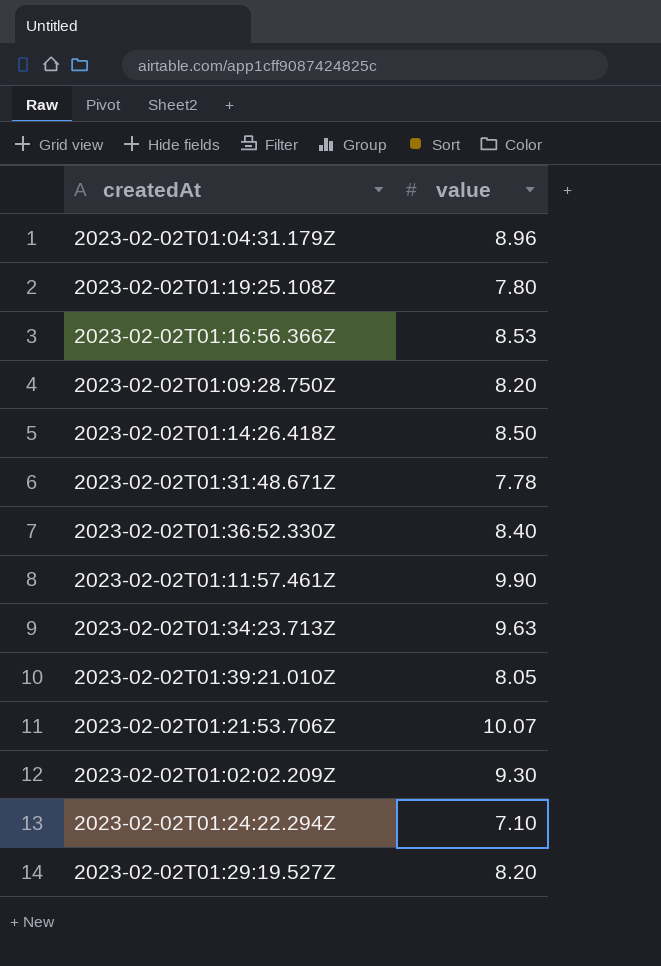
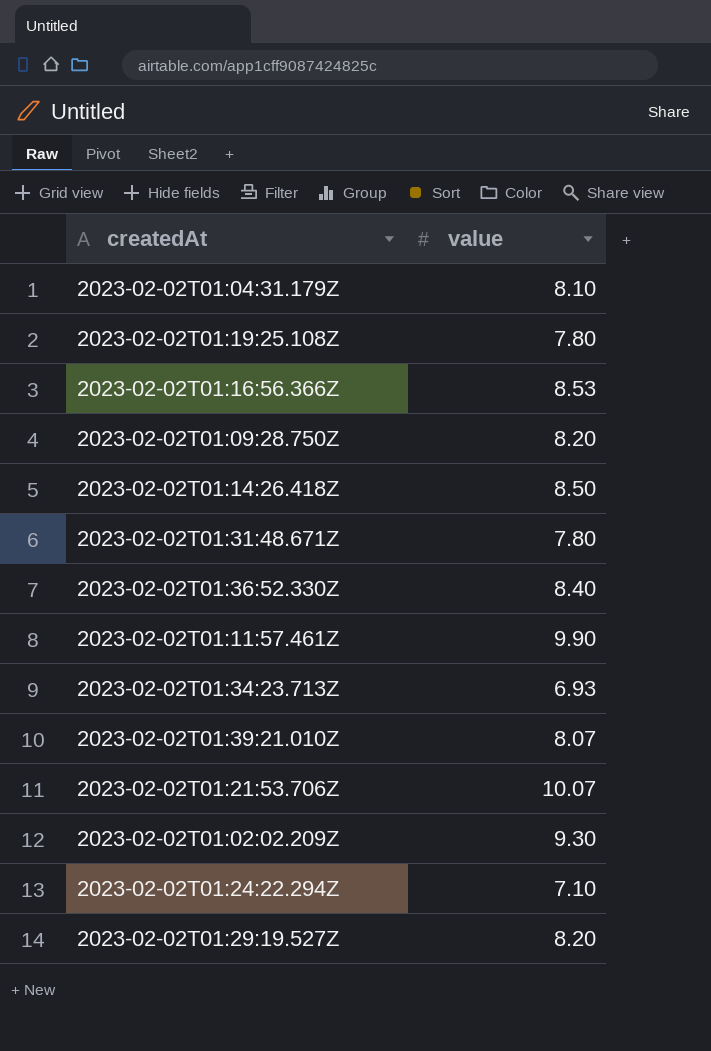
2023-02-02T01:04:31.179Z | value: 8.96 -> 8.10
2023-02-02T01:31:48.671Z | value: 7.78 -> 7.80
2023-02-02T01:34:23.713Z | value: 9.63 -> 6.93
2023-02-02T01:39:21.010Z | value: 8.05 -> 8.07

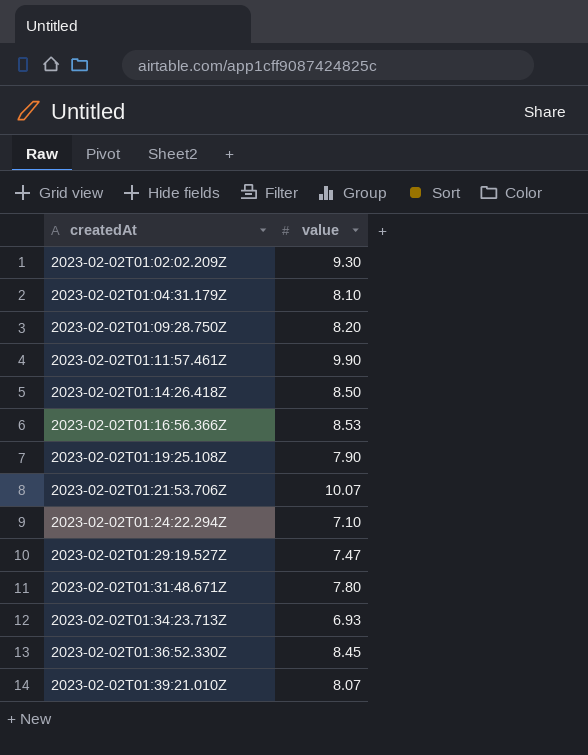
row order: none -> createdAt ascending
2023-02-02T01:19:25.108Z | value: 7.80 -> 7.90
2023-02-02T01:29:19.527Z | value: 8.20 -> 7.47
2023-02-02T01:36:52.330Z | value: 8.40 -> 8.45

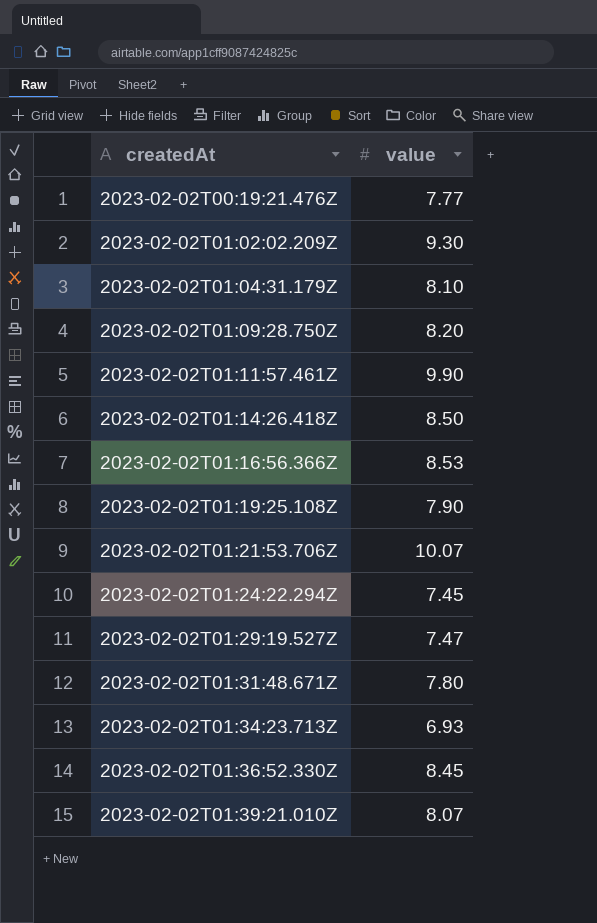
row 2023-02-02T00:19:21.476Z: none -> 7.77
2023-02-02T01:24:22.294Z | value: 7.10 -> 7.45

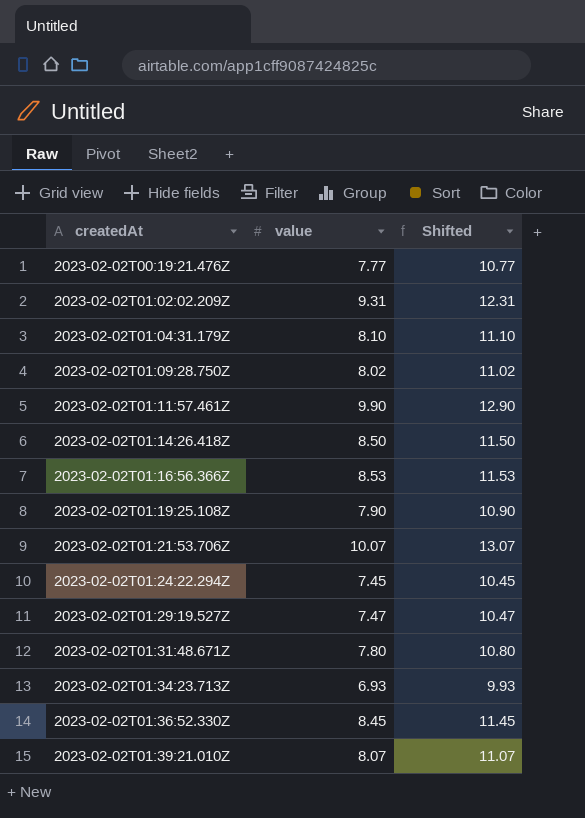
column Shifted | formula: none -> [value] + 3
2023-02-02T01:02:02.209Z | value: 9.30 -> 9.31
2023-02-02T01:09:28.750Z | value: 8.20 -> 8.02

